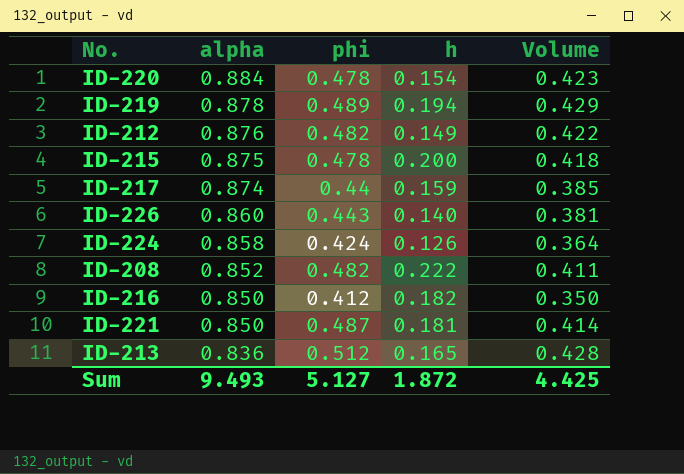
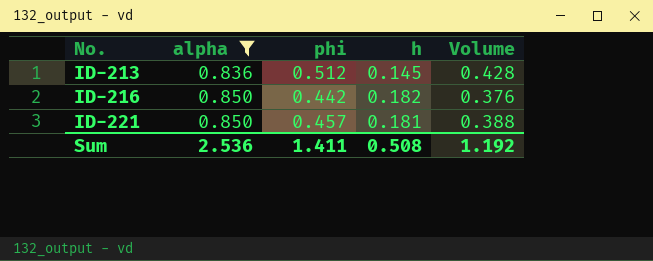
filter: none -> alpha <= 0.850
row order: alpha descending -> No. ascending
ID-213 | h: 0.165 -> 0.145
ID-216 | phi: 0.412 -> 0.442
ID-216 | Volume: 0.350 -> 0.376
ID-221 | phi: 0.487 -> 0.457
ID-221 | Volume: 0.414 -> 0.388
Sum | alpha: 9.493 -> 2.536
Sum | phi: 5.127 -> 1.411
Sum | h: 1.872 -> 0.508
Sum | Volume: 4.425 -> 1.192

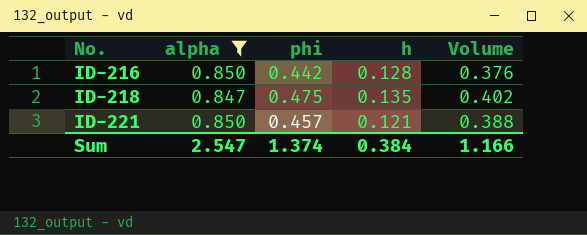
row ID-213: 0.836 | 0.512 | 0.145 | 0.428 -> none
ID-216 | h: 0.182 -> 0.128
row ID-218: none -> 0.847 | 0.475 | 0.135 | 0.402
ID-221 | h: 0.181 -> 0.121
Sum | alpha: 2.536 -> 2.547
Sum | phi: 1.411 -> 1.374
Sum | h: 0.508 -> 0.384
Sum | Volume: 1.192 -> 1.166

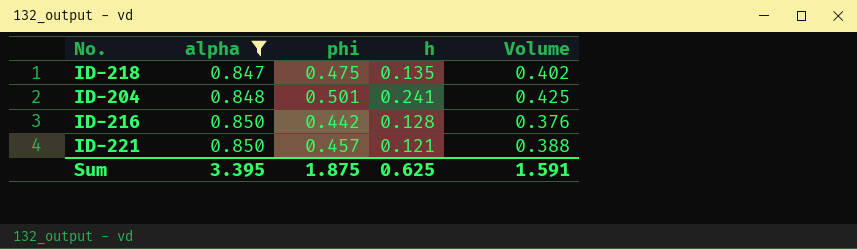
row order: No. ascending -> alpha ascending
row ID-204: none -> 0.848 | 0.501 | 0.241 | 0.425
Sum | alpha: 2.547 -> 3.395
Sum | phi: 1.374 -> 1.875
Sum | h: 0.384 -> 0.625
Sum | Volume: 1.166 -> 1.591

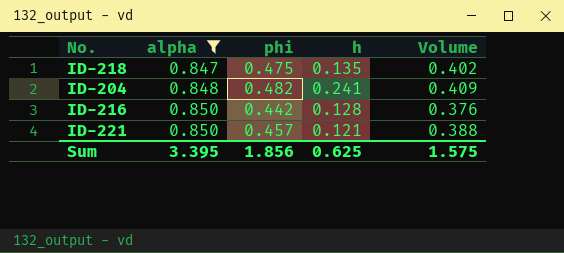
ID-204 | phi: 0.501 -> 0.482
ID-204 | Volume: 0.425 -> 0.409
Sum | phi: 1.875 -> 1.856
Sum | Volume: 1.591 -> 1.575

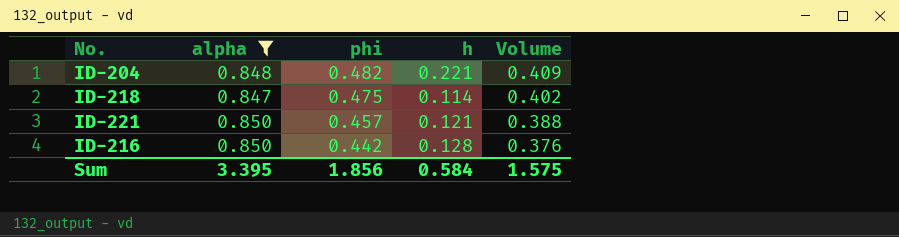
row order: alpha ascending -> phi descending
ID-204 | h: 0.241 -> 0.221
ID-218 | h: 0.135 -> 0.114
Sum | h: 0.625 -> 0.584

